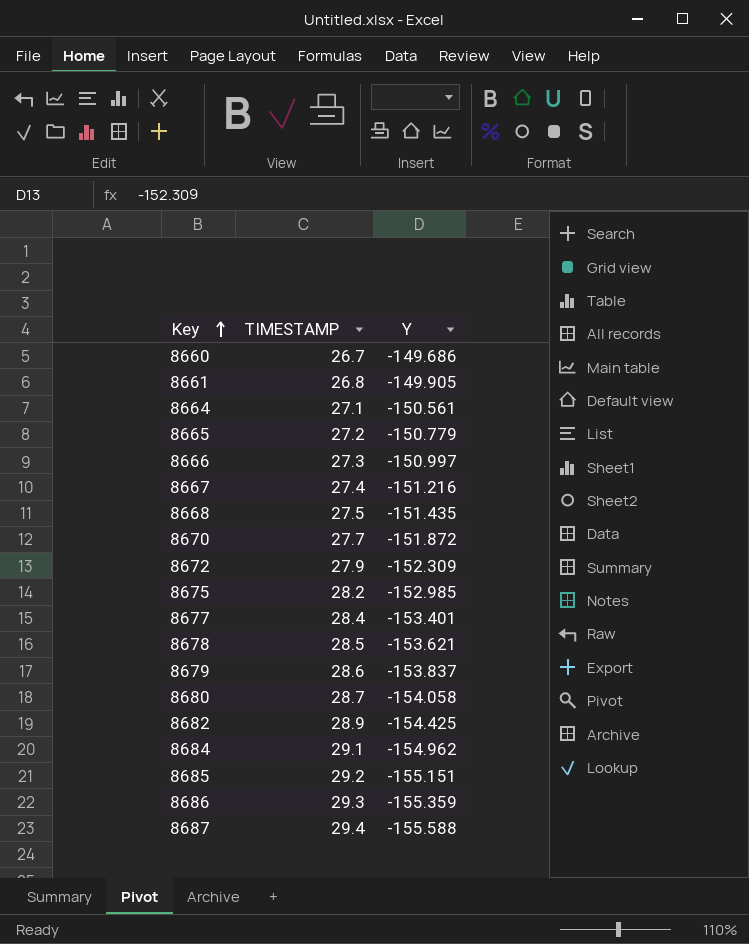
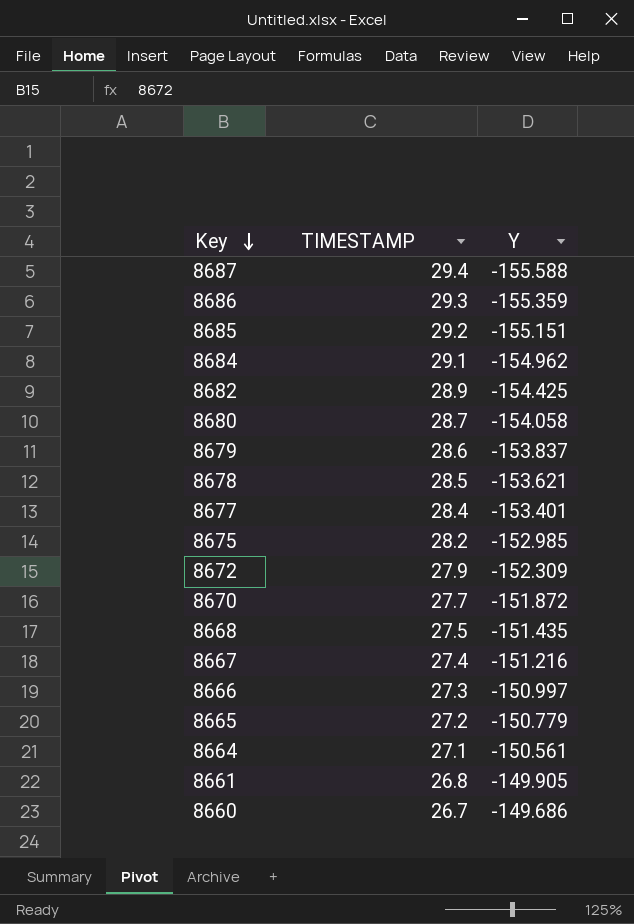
row order: Key ascending -> Key descending

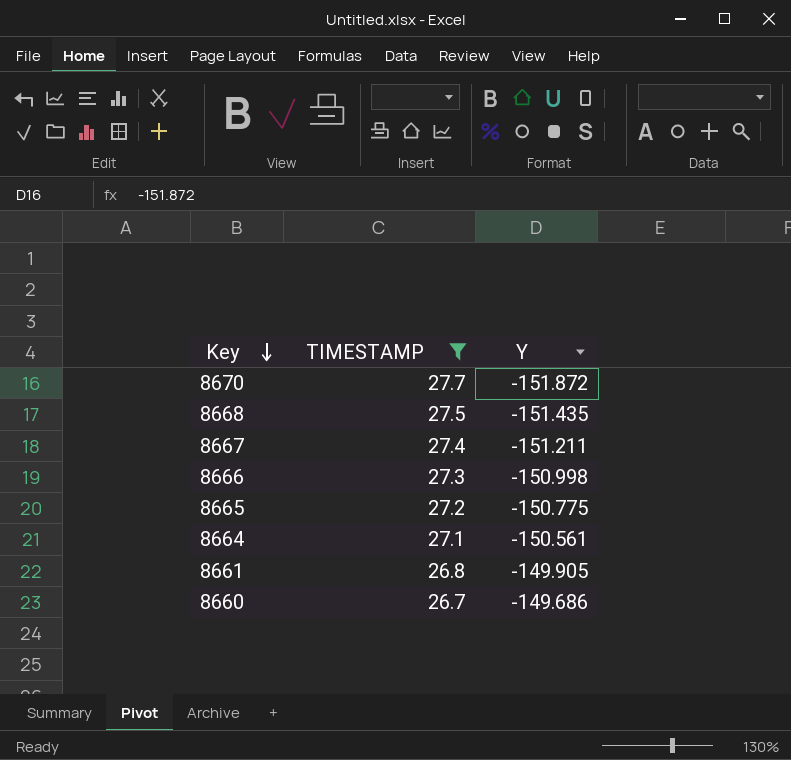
filter: none -> TIMESTAMP <= 27.7
8667 | Y: -151.216 -> -151.211
8666 | Y: -150.997 -> -150.998
8665 | Y: -150.779 -> -150.775

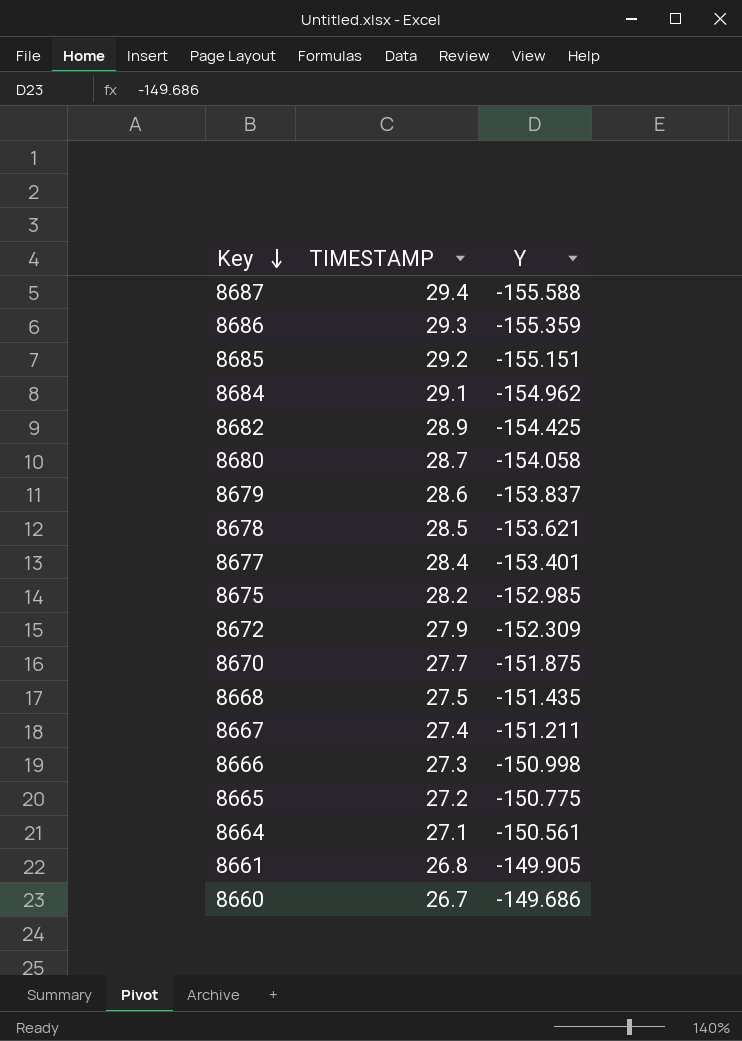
filter: TIMESTAMP <= 27.7 -> none
8670 | Y: -151.872 -> -151.875

